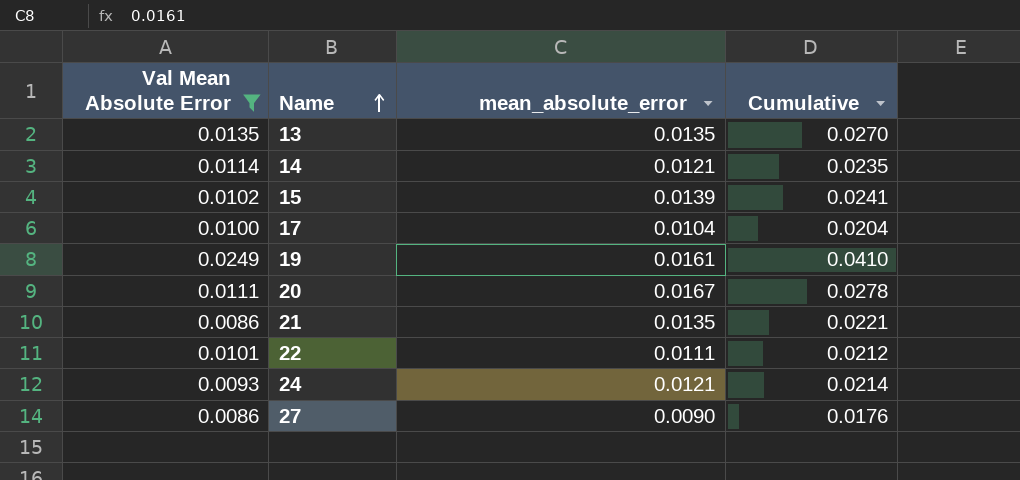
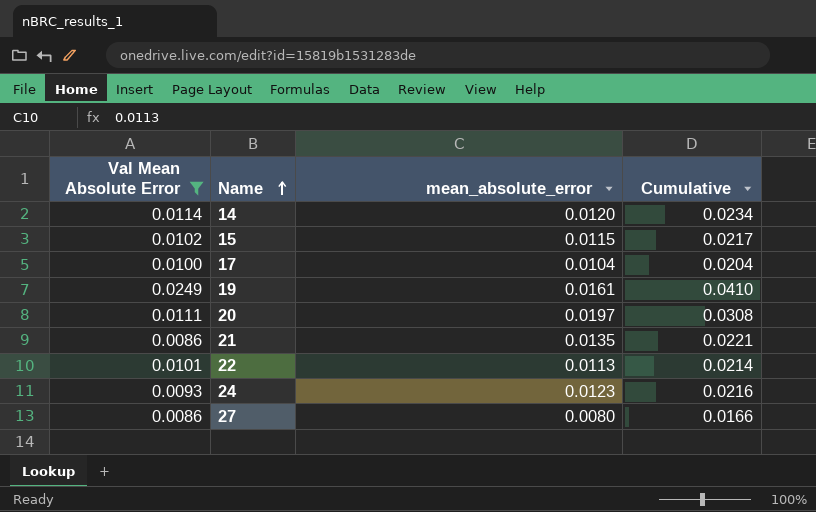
row 13: 0.0135 | 0.0135 | 0.0270 -> none
14 | mean_absolute_error: 0.0121 -> 0.0120
14 | Cumulative: 0.0235 -> 0.0234
15 | mean_absolute_error: 0.0139 -> 0.0115
15 | Cumulative: 0.0241 -> 0.0217
20 | mean_absolute_error: 0.0167 -> 0.0197
20 | Cumulative: 0.0278 -> 0.0308
22 | mean_absolute_error: 0.0111 -> 0.0113
22 | Cumulative: 0.0212 -> 0.0214
24 | mean_absolute_error: 0.0121 -> 0.0123
24 | Cumulative: 0.0214 -> 0.0216
27 | mean_absolute_error: 0.0090 -> 0.0080
27 | Cumulative: 0.0176 -> 0.0166

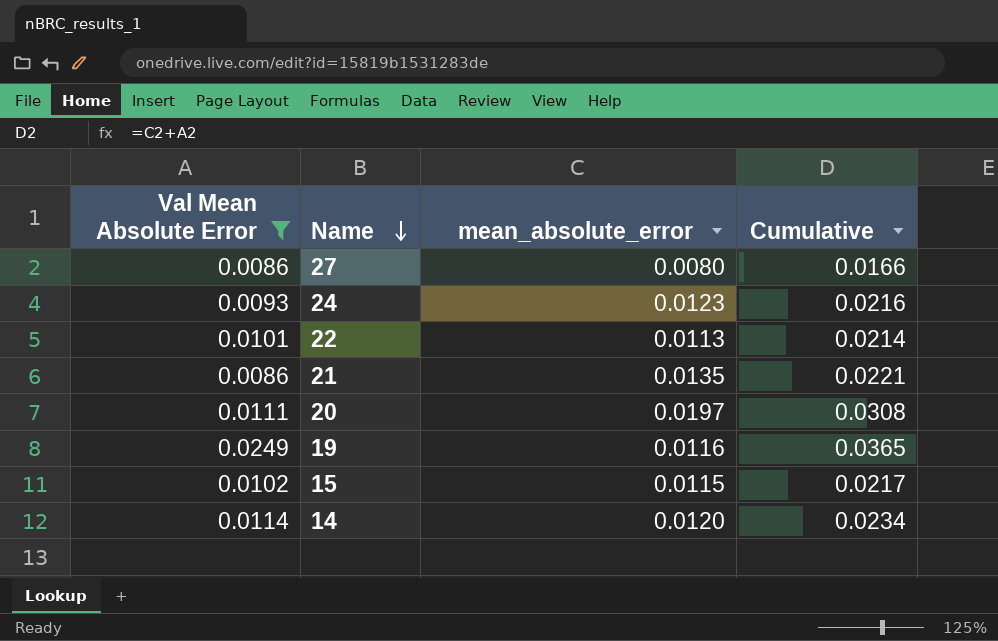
row order: Name ascending -> Name descending
row 17: 0.0100 | 0.0104 | 0.0204 -> none
19 | mean_absolute_error: 0.0161 -> 0.0116
19 | Cumulative: 0.0410 -> 0.0365

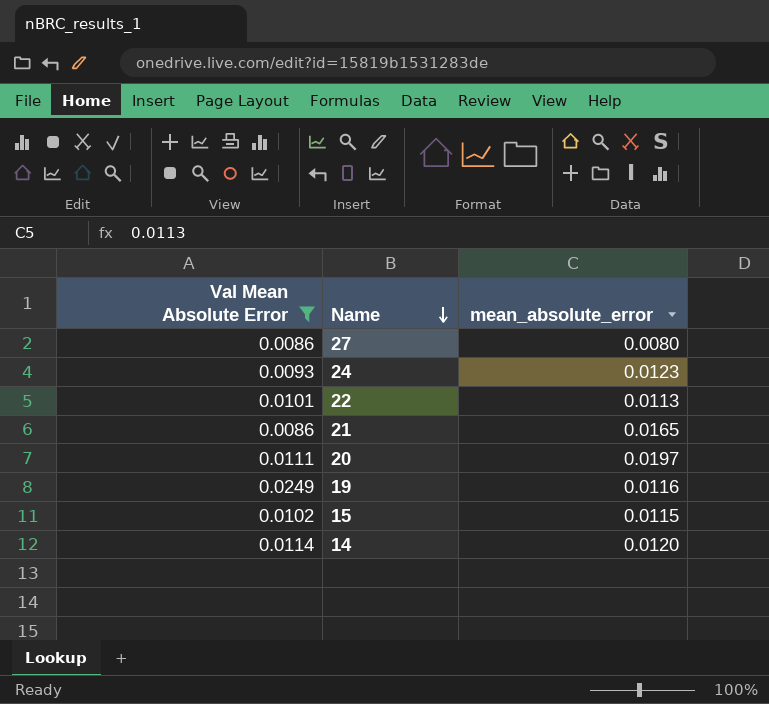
column Cumulative | formula: [Val Mean Absolute Error] + [mean_absolute_error] -> none
21 | mean_absolute_error: 0.0135 -> 0.0165

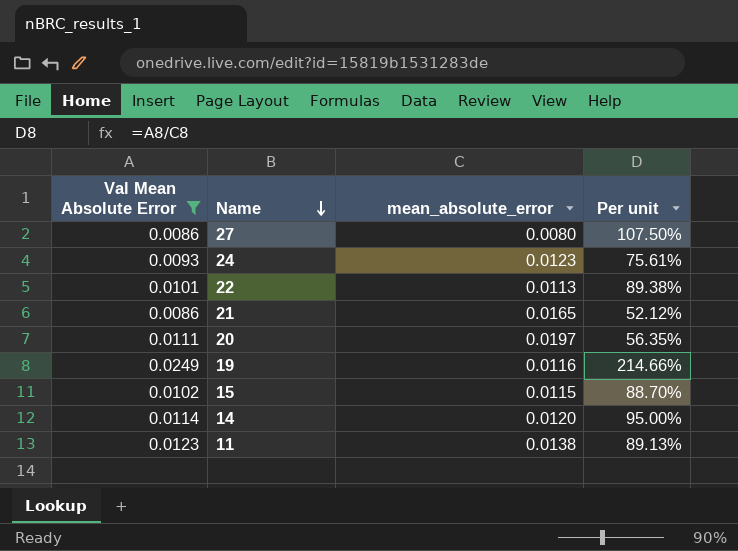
column Per unit | formula: none -> [Val Mean Absolute Error] / [mean_absolute_error]
row 11: none -> 0.0123 | 0.0138 | 89.13%

